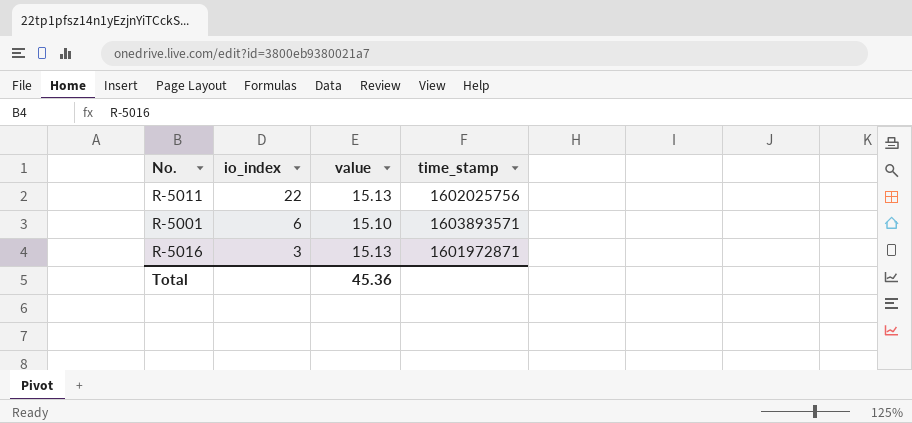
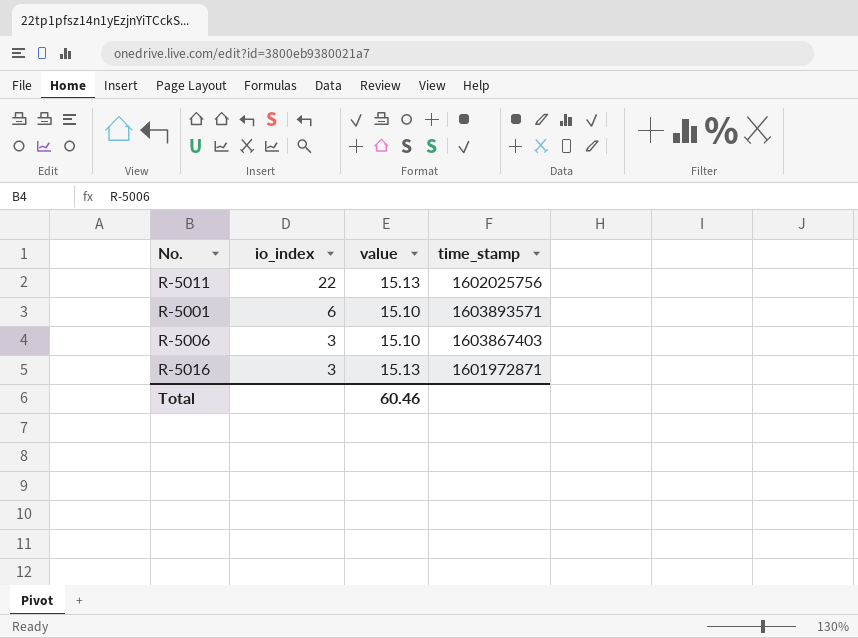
row R-5006: none -> 3 | 15.10 | 1603867403
Total | value: 45.36 -> 60.46

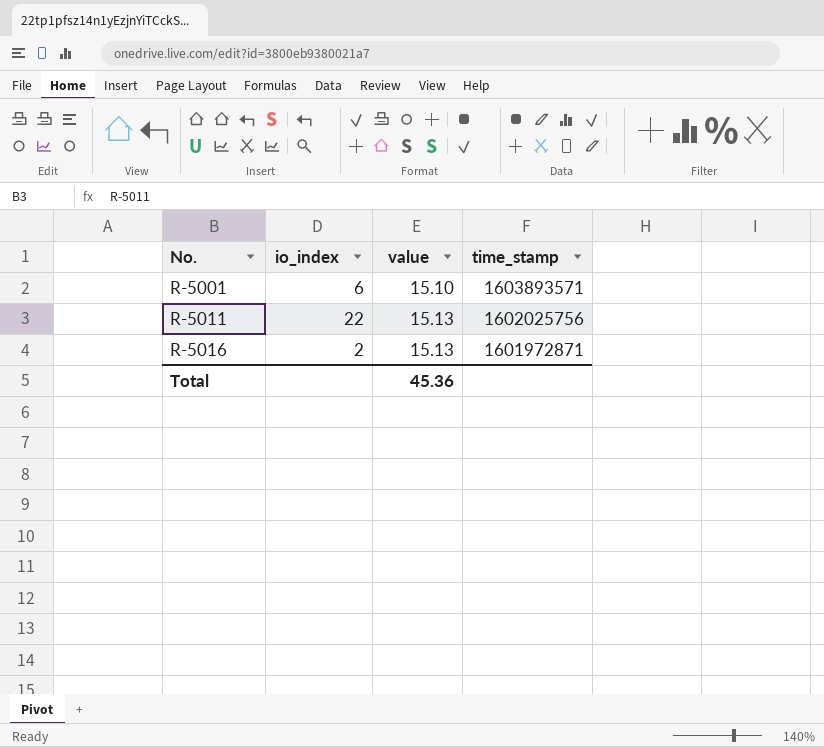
row order: io_index descending -> No. ascending
row R-5006: 3 | 15.10 | 1603867403 -> none
R-5016 | io_index: 3 -> 2
Total | value: 60.46 -> 45.36

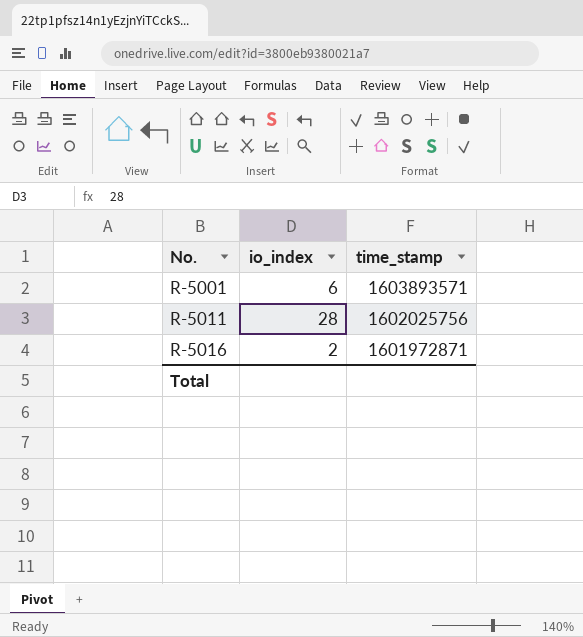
column value | position: 3 -> none
R-5011 | io_index: 22 -> 28

